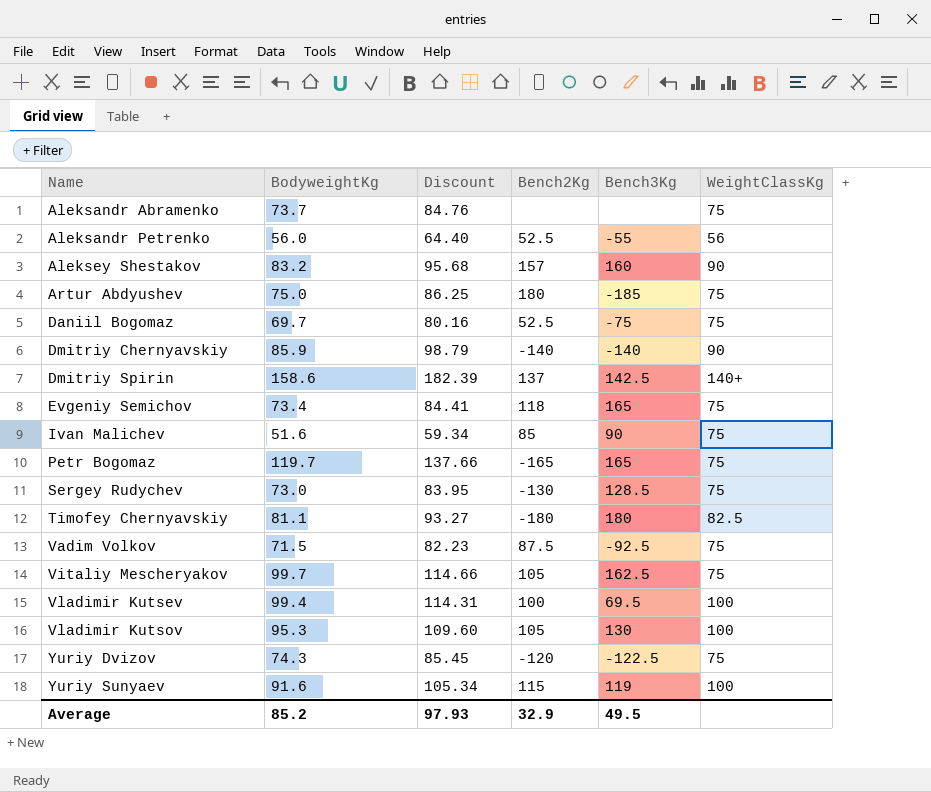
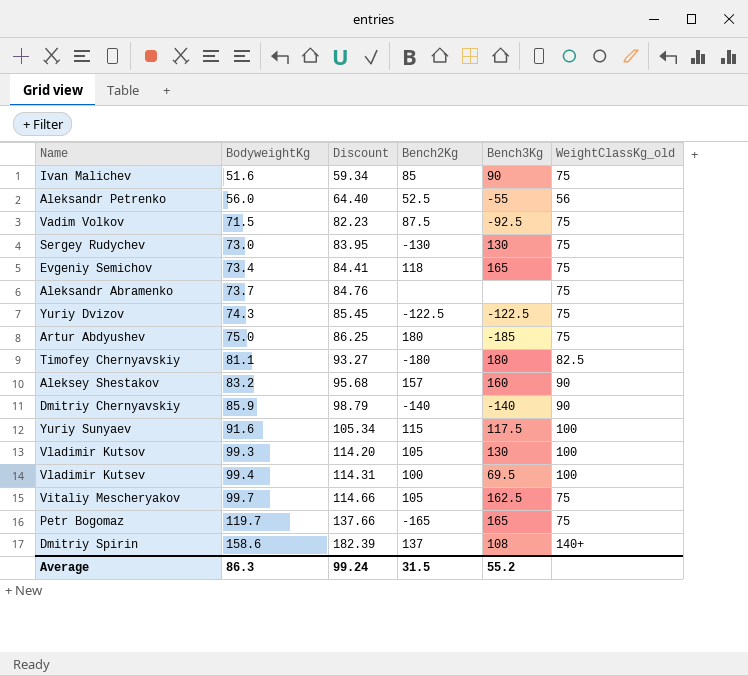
row order: Name ascending -> BodyweightKg ascending
column name: WeightClassKg -> WeightClassKg_old
row Daniil Bogomaz: 69.7 | 80.16 | 52.5 | -75 | 75 -> none
Sergey Rudychev | Bench3Kg: 128.5 -> 130
Yuriy Dvizov | Bench2Kg: -120 -> -122.5
Yuriy Sunyaev | Bench3Kg: 119 -> 117.5
Vladimir Kutsov | BodyweightKg: 95.3 -> 99.3
Vladimir Kutsov | Discount: 109.60 -> 114.20
Dmitriy Spirin | Bench3Kg: 142.5 -> 108
Average | BodyweightKg: 85.2 -> 86.3
Average | Discount: 97.93 -> 99.24
Average | Bench2Kg: 32.9 -> 31.5
Average | Bench3Kg: 49.5 -> 55.2

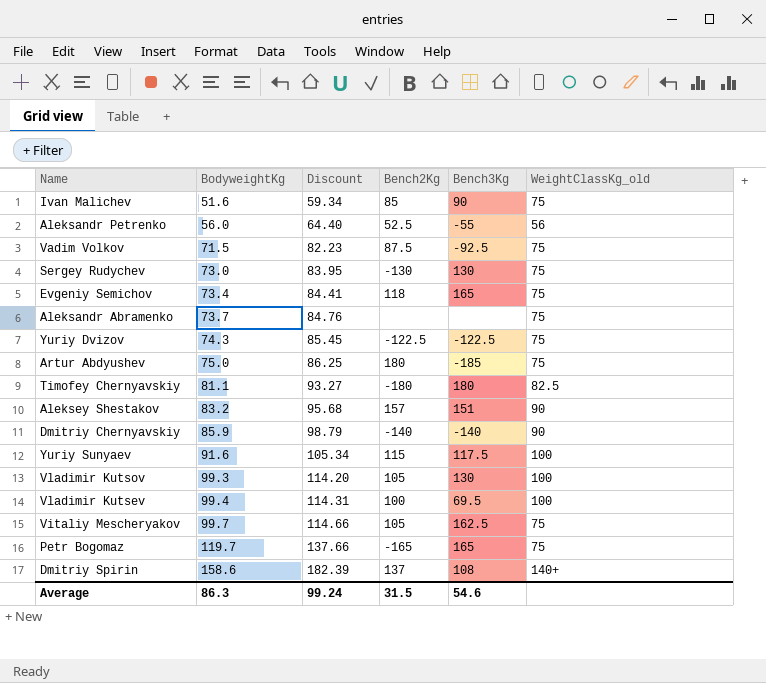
Aleksey Shestakov | Bench3Kg: 160 -> 151
Average | Bench3Kg: 55.2 -> 54.6

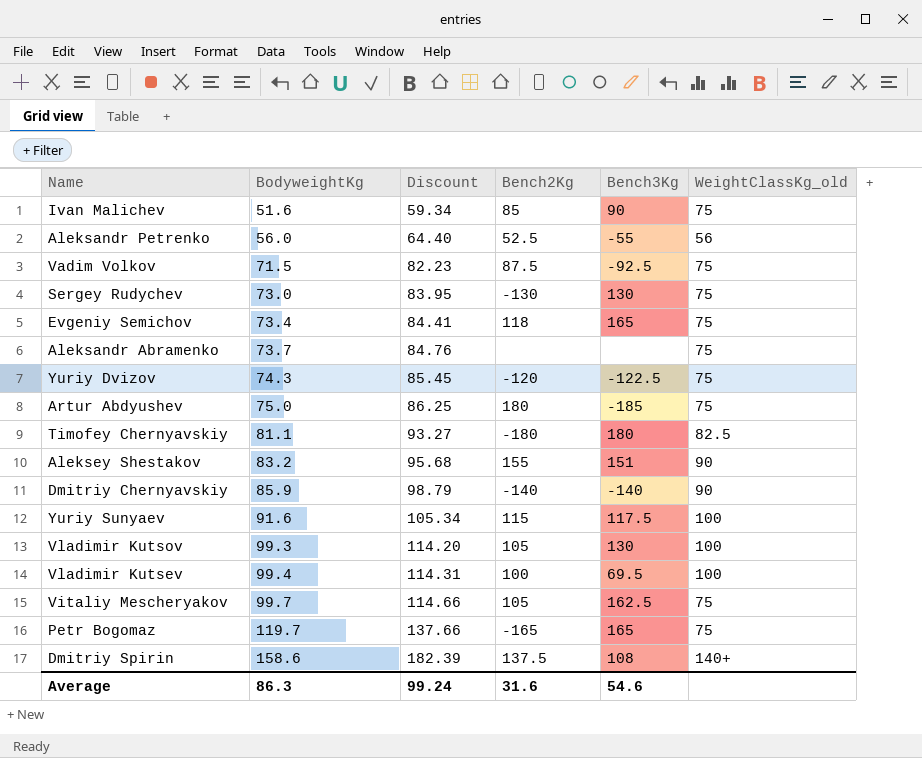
Yuriy Dvizov | Bench2Kg: -122.5 -> -120
Aleksey Shestakov | Bench2Kg: 157 -> 155
Dmitriy Spirin | Bench2Kg: 137 -> 137.5
Average | Bench2Kg: 31.5 -> 31.6

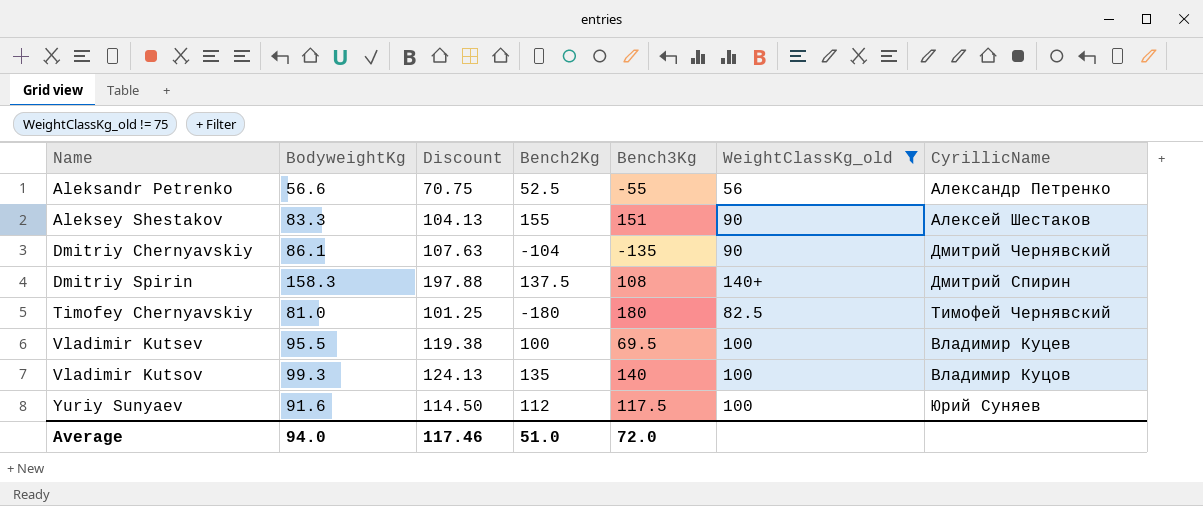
filter: none -> WeightClassKg_old != 75
row order: BodyweightKg ascending -> Name ascending
column Discount | formula: [BodyweightKg] * 1.15 -> [BodyweightKg] * 1.25
column CyrillicName | position: none -> 7
Aleksandr Petrenko | BodyweightKg: 56.0 -> 56.6
Aleksey Shestakov | BodyweightKg: 83.2 -> 83.3
Dmitriy Chernyavskiy | BodyweightKg: 85.9 -> 86.1
Dmitriy Chernyavskiy | Bench2Kg: -140 -> -104
Dmitriy Chernyavskiy | Bench3Kg: -140 -> -135
Dmitriy Spirin | BodyweightKg: 158.6 -> 158.3
Timofey Chernyavskiy | BodyweightKg: 81.1 -> 81.0
Vladimir Kutsev | BodyweightKg: 99.4 -> 95.5
Vladimir Kutsov | Bench2Kg: 105 -> 135
Vladimir Kutsov | Bench3Kg: 130 -> 140
Yuriy Sunyaev | Bench2Kg: 115 -> 112
Average | BodyweightKg: 86.3 -> 94.0
Average | Discount: 99.24 -> 117.46
Average | Bench2Kg: 31.6 -> 51.0
Average | Bench3Kg: 54.6 -> 72.0

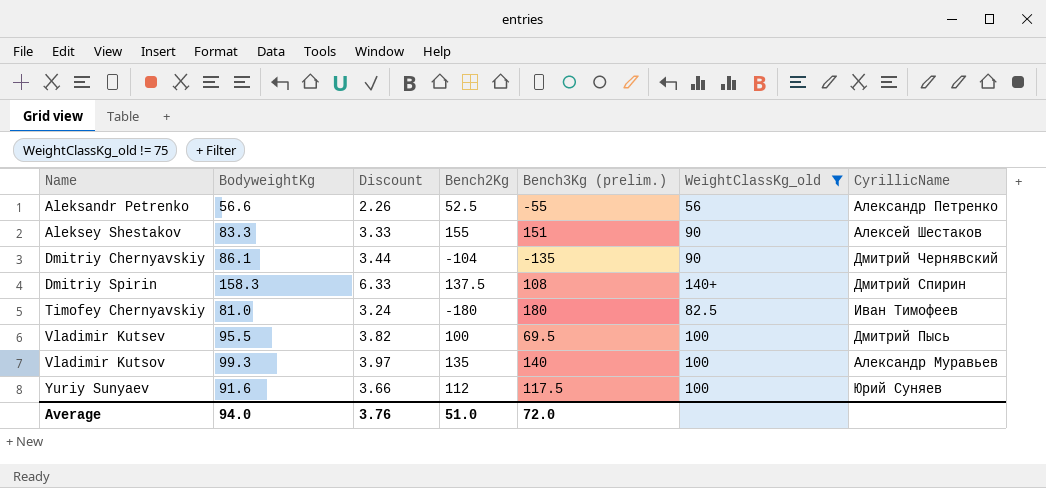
column Discount | formula: [BodyweightKg] * 1.25 -> [BodyweightKg] * 0.04
column name: Bench3Kg -> Bench3Kg (prelim.)
Timofey Chernyavskiy | CyrillicName: Тимофей Чернявский -> Иван Тимофеев
Vladimir Kutsev | CyrillicName: Владимир Куцев -> Дмитрий Пысь
Vladimir Kutsov | CyrillicName: Владимир Куцов -> Александр Муравьев
Average | Discount: 117.46 -> 3.76

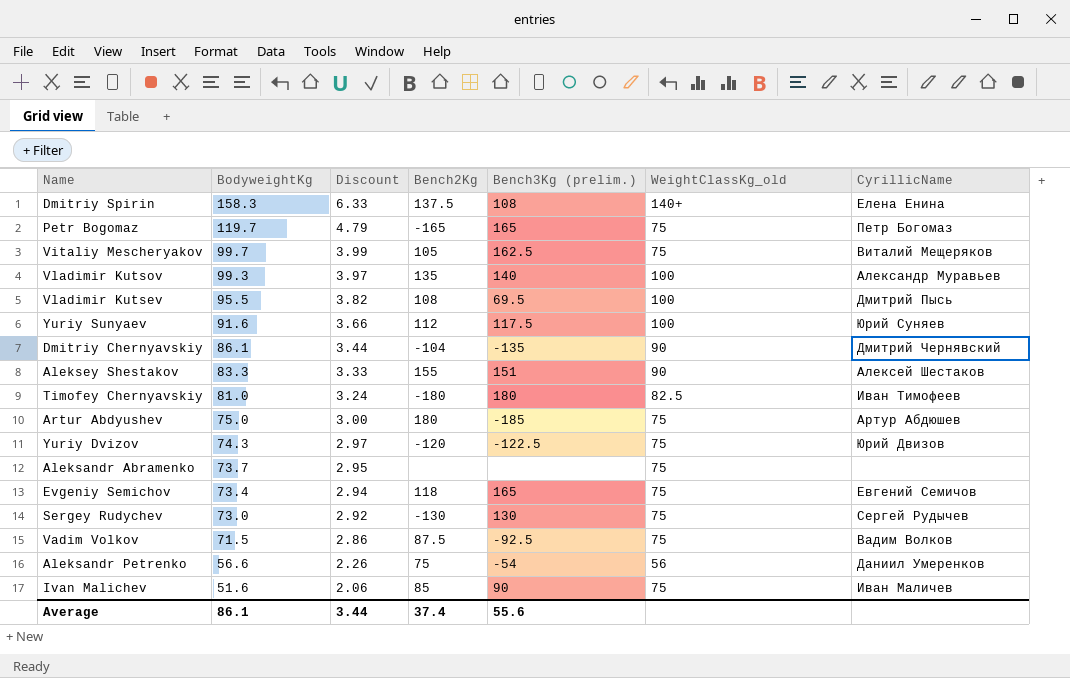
filter: WeightClassKg_old != 75 -> none
row order: Name ascending -> BodyweightKg descending
Dmitriy Spirin | CyrillicName: Дмитрий Спирин -> Елена Енина
Vladimir Kutsev | Bench2Kg: 100 -> 108
Aleksandr Petrenko | Bench2Kg: 52.5 -> 75
Aleksandr Petrenko | Bench3Kg (prelim.): -55 -> -54
Aleksandr Petrenko | CyrillicName: Александр Петренко -> Даниил Умеренков
Average | BodyweightKg: 94.0 -> 86.1
Average | Discount: 3.76 -> 3.44
Average | Bench2Kg: 51.0 -> 37.4
Average | Bench3Kg (prelim.): 72.0 -> 55.6

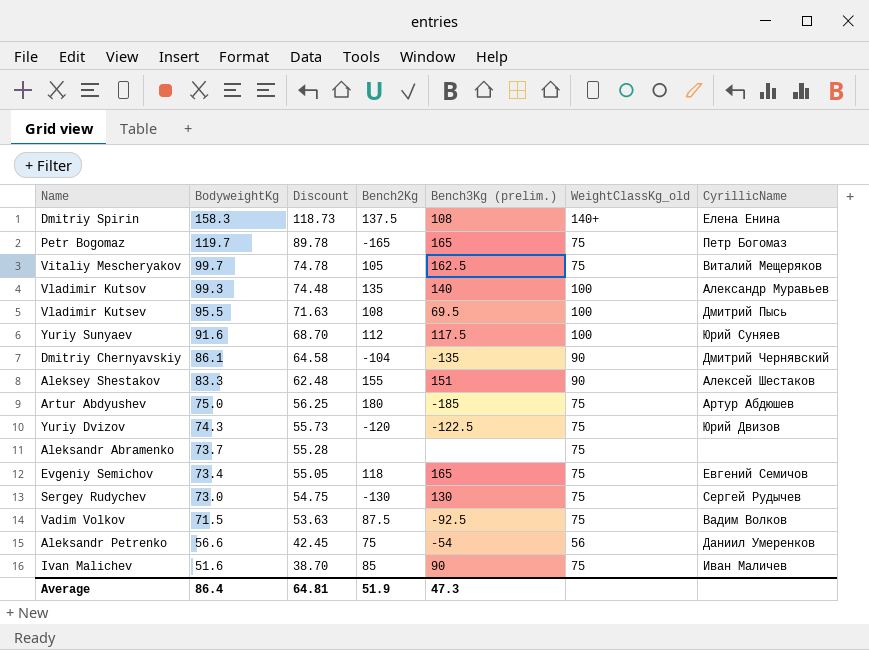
column Discount | formula: [BodyweightKg] * 0.04 -> [BodyweightKg] * 0.75
row Timofey Chernyavskiy: 81.0 | 3.24 | -180 | 180 | 82.5 | Иван Тимофеев -> none
Average | BodyweightKg: 86.1 -> 86.4
Average | Discount: 3.44 -> 64.81
Average | Bench2Kg: 37.4 -> 51.9
Average | Bench3Kg (prelim.): 55.6 -> 47.3

